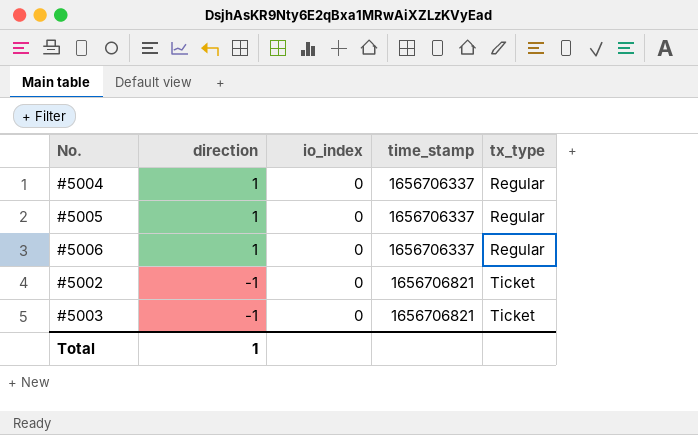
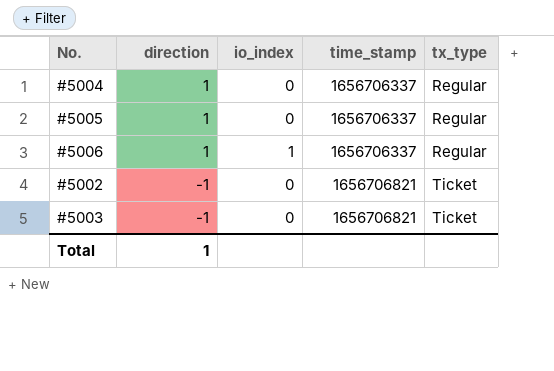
#5006 | io_index: 0 -> 1

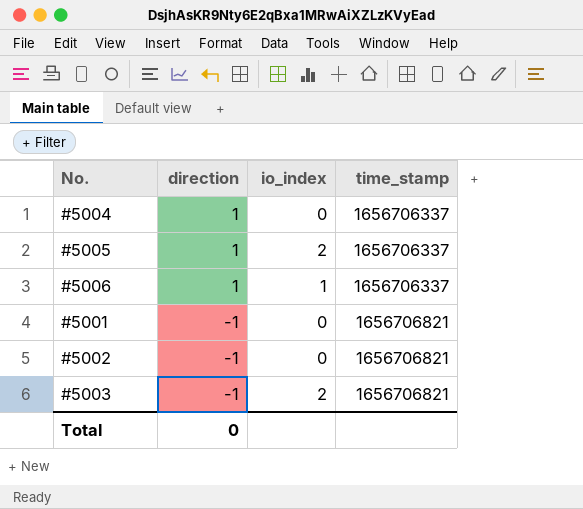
column tx_type | position: 5 -> none
#5005 | io_index: 0 -> 2
row #5001: none -> -1 | 0 | 1656706821
#5003 | io_index: 0 -> 2
Total | direction: 1 -> 0

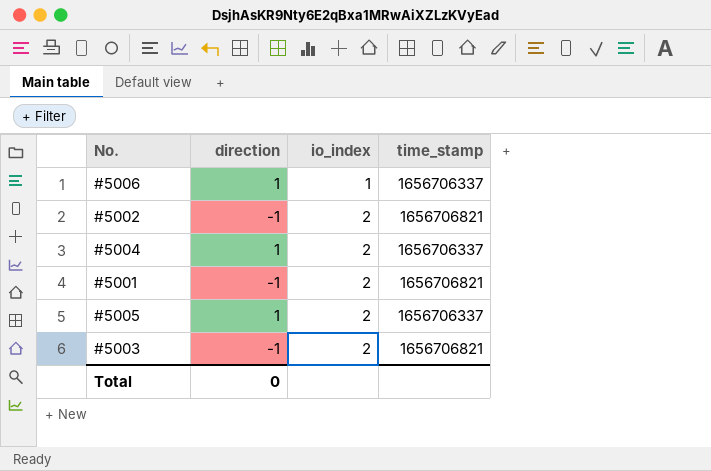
row order: direction descending -> io_index ascending
#5002 | io_index: 0 -> 2
#5004 | io_index: 0 -> 2
#5001 | io_index: 0 -> 2

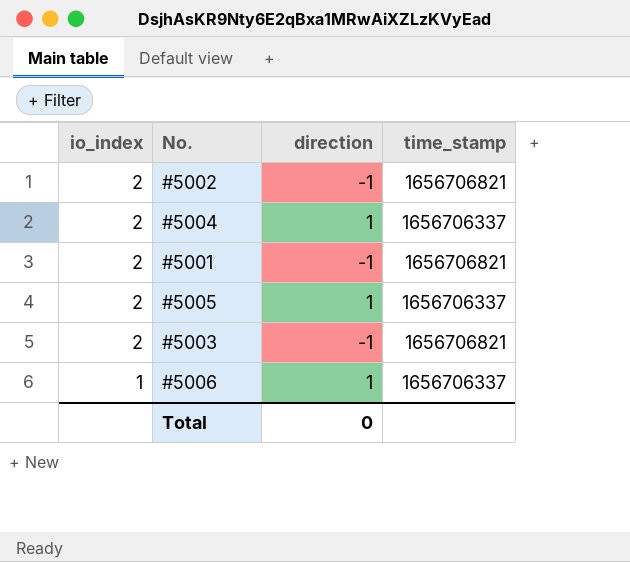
row order: io_index ascending -> io_index descending
column io_index | position: 3 -> 1

